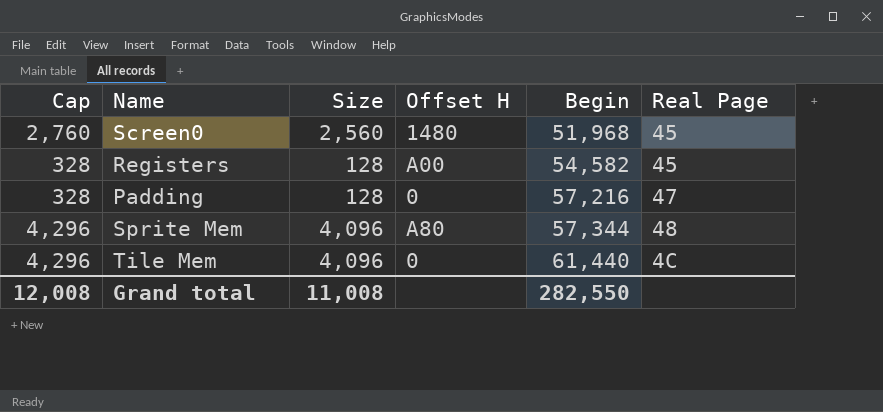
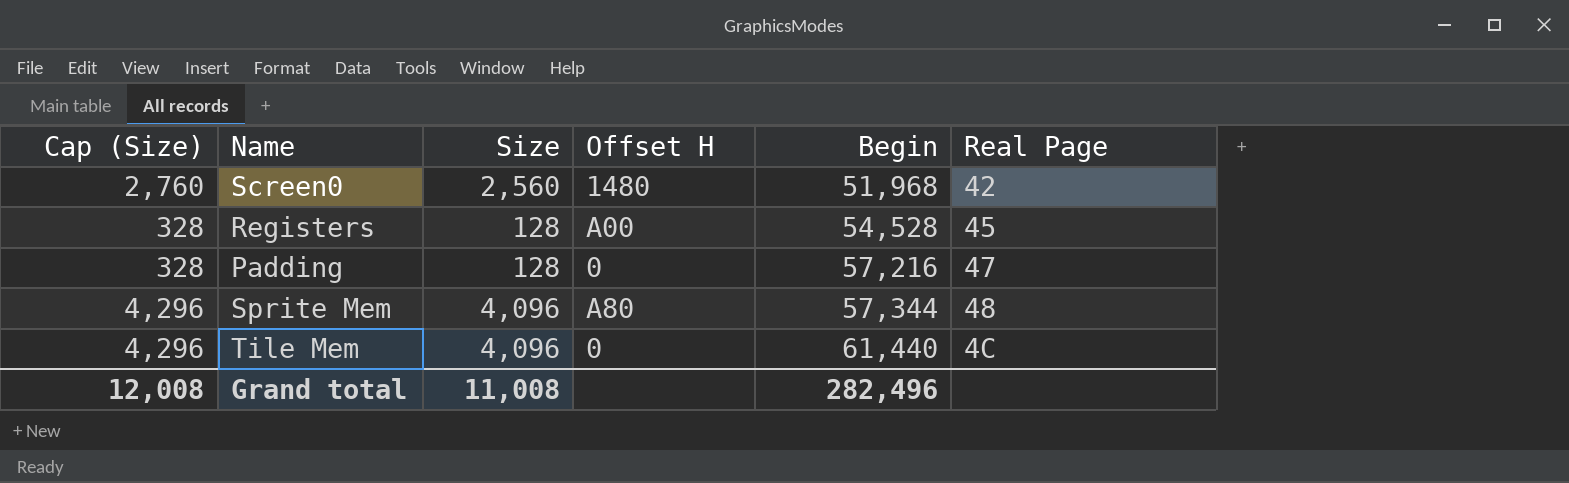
column name: Cap -> Cap (Size)
Screen0 | Real Page: 45 -> 42
Registers | Begin: 54,582 -> 54,528
Grand total | Begin: 282,550 -> 282,496

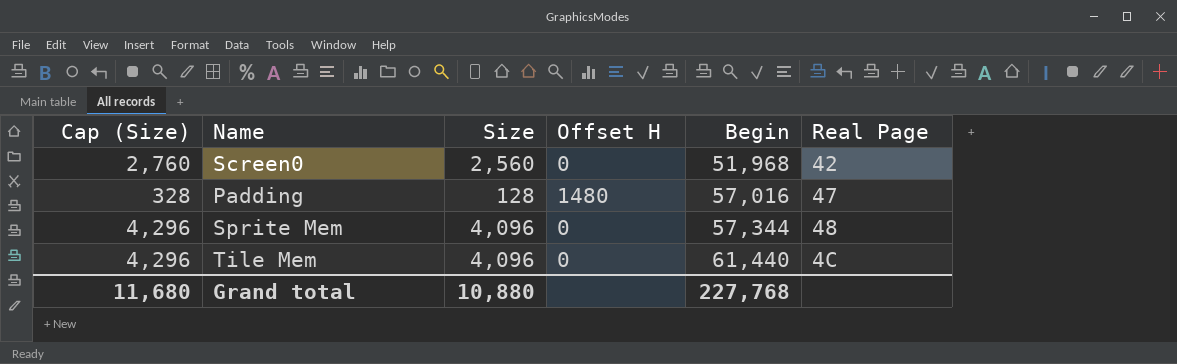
row Registers: 328 | 128 | A00 | 54,528 | 45 -> none
Screen0 | Offset H: 1480 -> 0
Padding | Offset H: 0 -> 1480
Padding | Begin: 57,216 -> 57,016
Sprite Mem | Offset H: A80 -> 0
Grand total | Cap (Size): 12,008 -> 11,680
Grand total | Size: 11,008 -> 10,880
Grand total | Begin: 282,496 -> 227,768

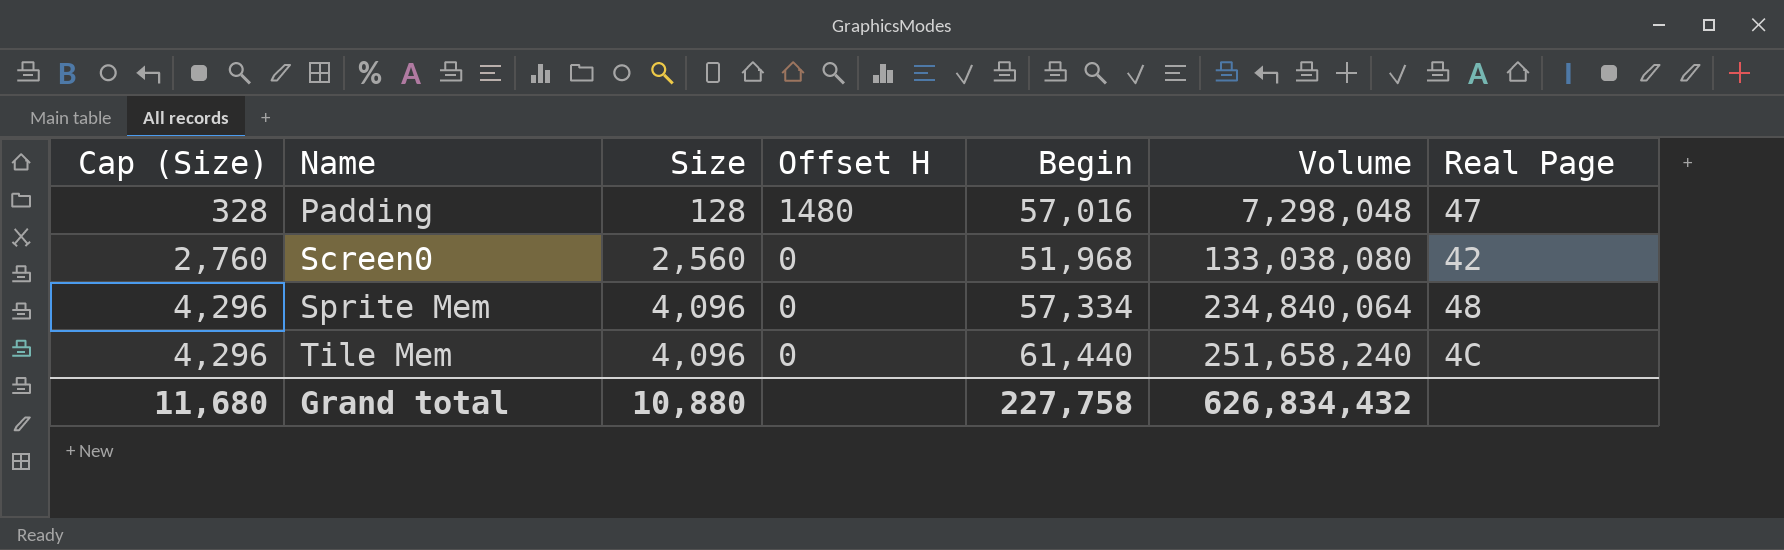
row order: Begin ascending -> Cap (Size) ascending
column Volume | formula: none -> [Size] * [Begin]
Sprite Mem | Begin: 57,344 -> 57,334
Grand total | Begin: 227,768 -> 227,758

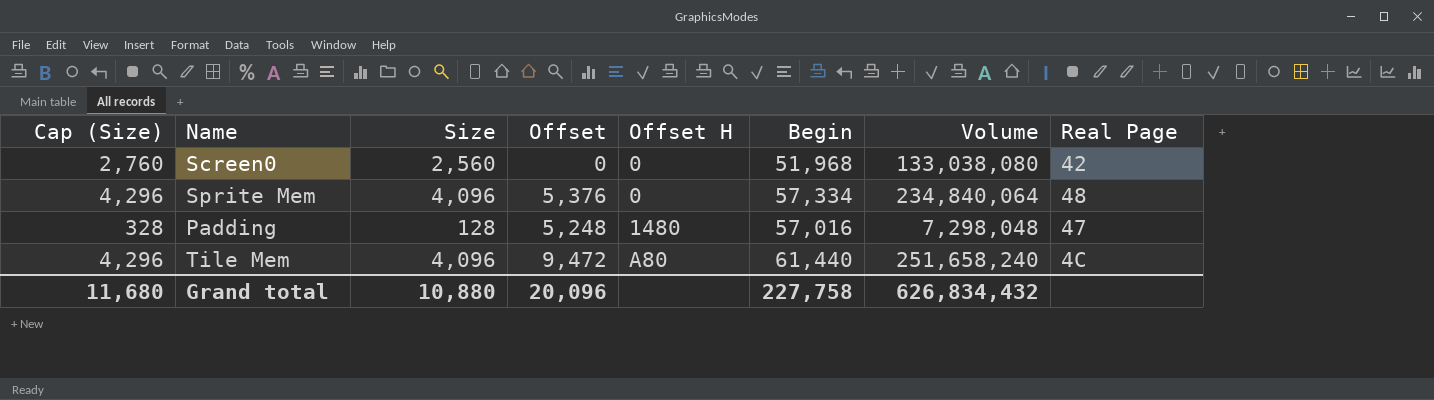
row order: Cap (Size) ascending -> Offset H ascending
column Offset | position: none -> 4
Tile Mem | Offset H: 0 -> A80

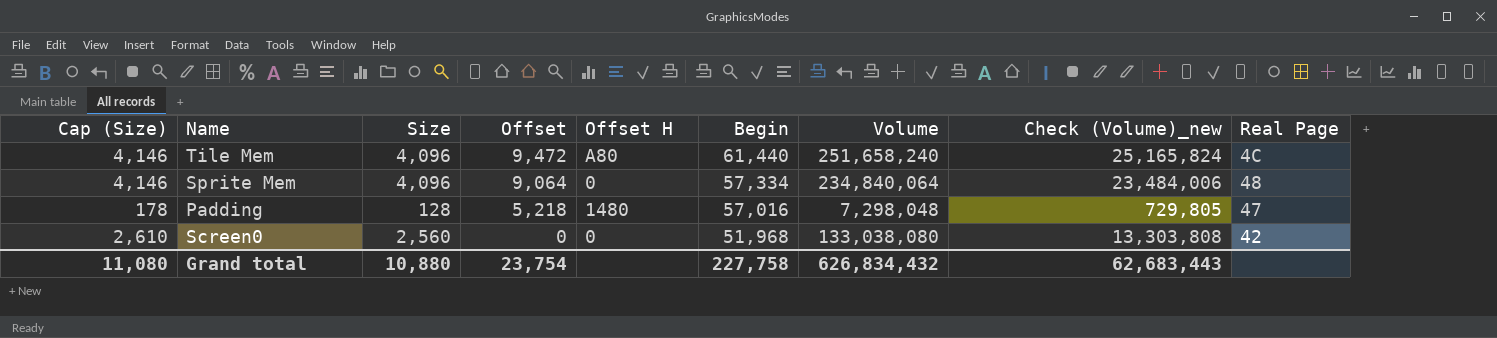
row order: Offset H ascending -> Offset descending
column Cap (Size) | formula: [Size] + 200 -> [Size] + 50
column Check (Volume)_new | formula: none -> [Volume] * 0.1
Sprite Mem | Offset: 5,376 -> 9,064
Padding | Offset: 5,248 -> 5,218
Grand total | Cap (Size): 11,680 -> 11,080
Grand total | Offset: 20,096 -> 23,754

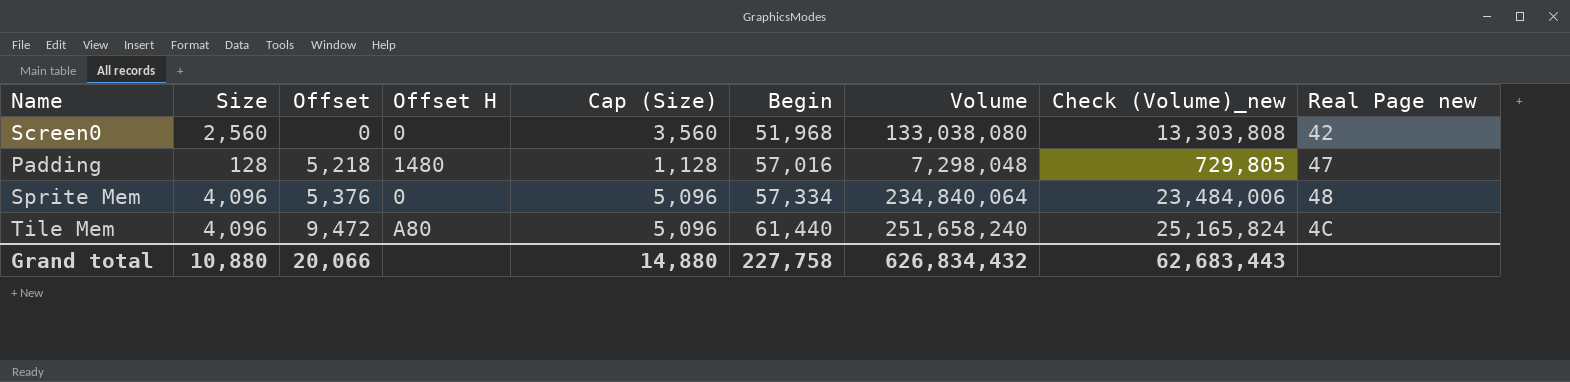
row order: Offset descending -> Offset ascending
column Cap (Size) | formula: [Size] + 50 -> [Size] + 1000
column Cap (Size) | position: 1 -> 5
column name: Real Page -> Real Page new
Sprite Mem | Offset: 9,064 -> 5,376
Grand total | Offset: 23,754 -> 20,066
Grand total | Cap (Size): 11,080 -> 14,880

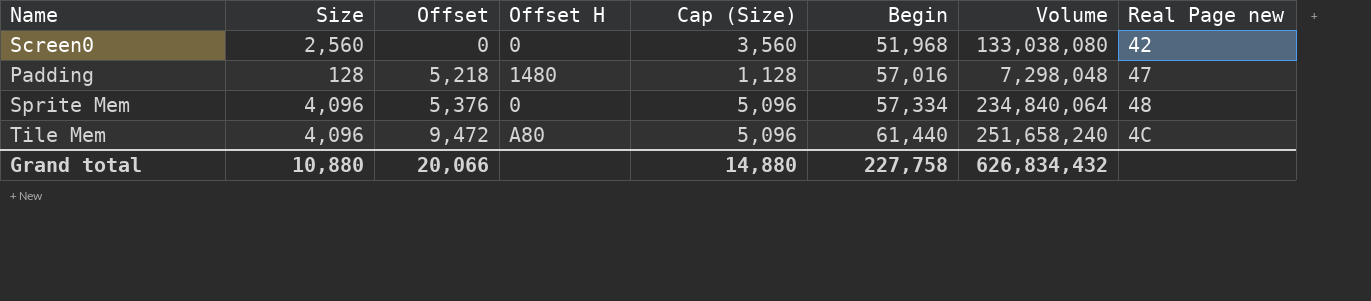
column Check (Volume)_new | formula: [Volume] * 0.1 -> none

